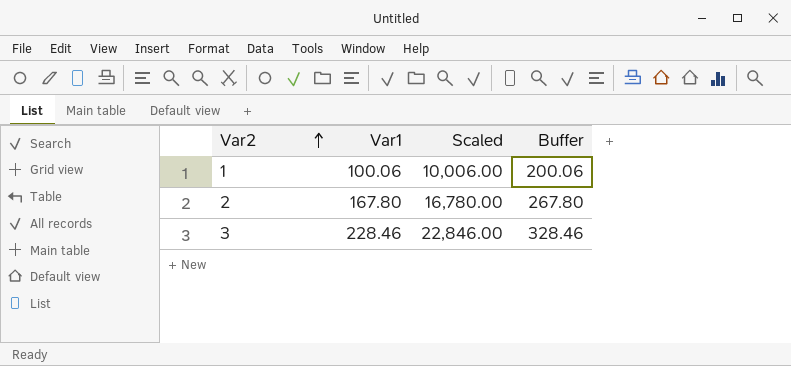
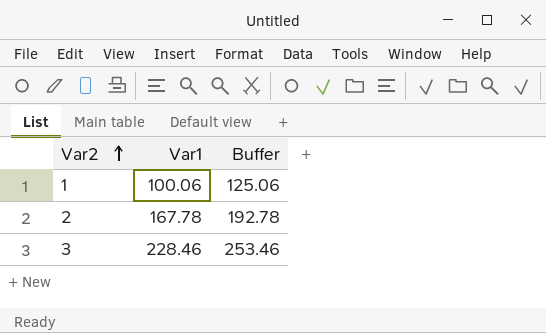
column Scaled | formula: [Var1] * 100 -> none
column Buffer | formula: [Var1] + 100 -> [Var1] + 25
2 | Var1: 167.80 -> 167.78

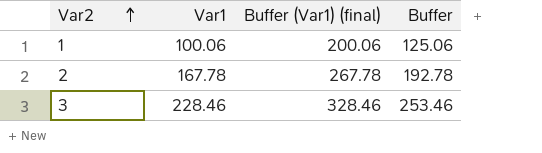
column Buffer (Var1) (final) | formula: none -> [Var1] + 100

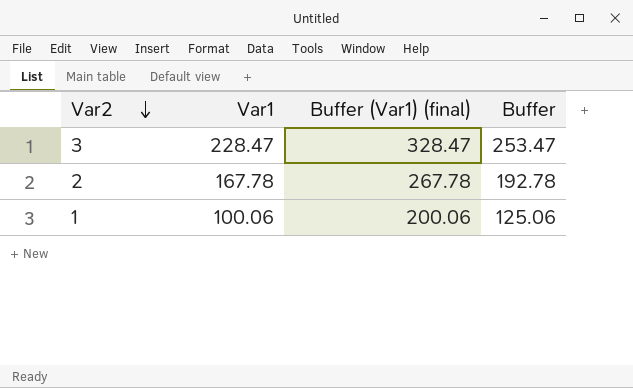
row order: Var2 ascending -> Var2 descending
3 | Var1: 228.46 -> 228.47
3 | Buffer (Var1) (final): 328.46 -> 328.47
3 | Buffer: 253.46 -> 253.47

